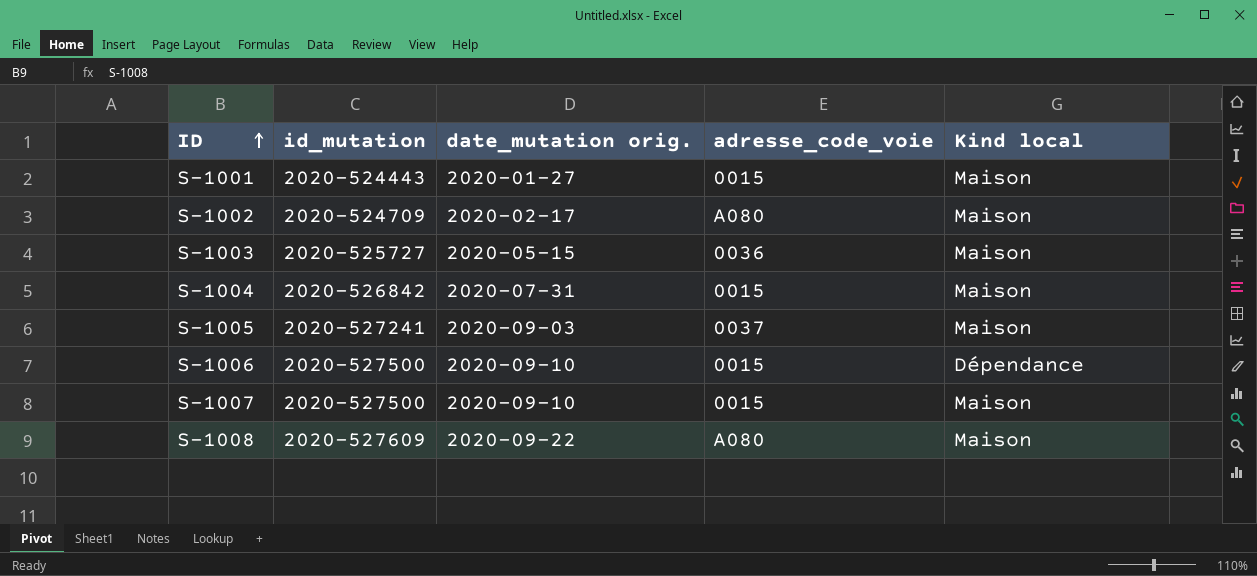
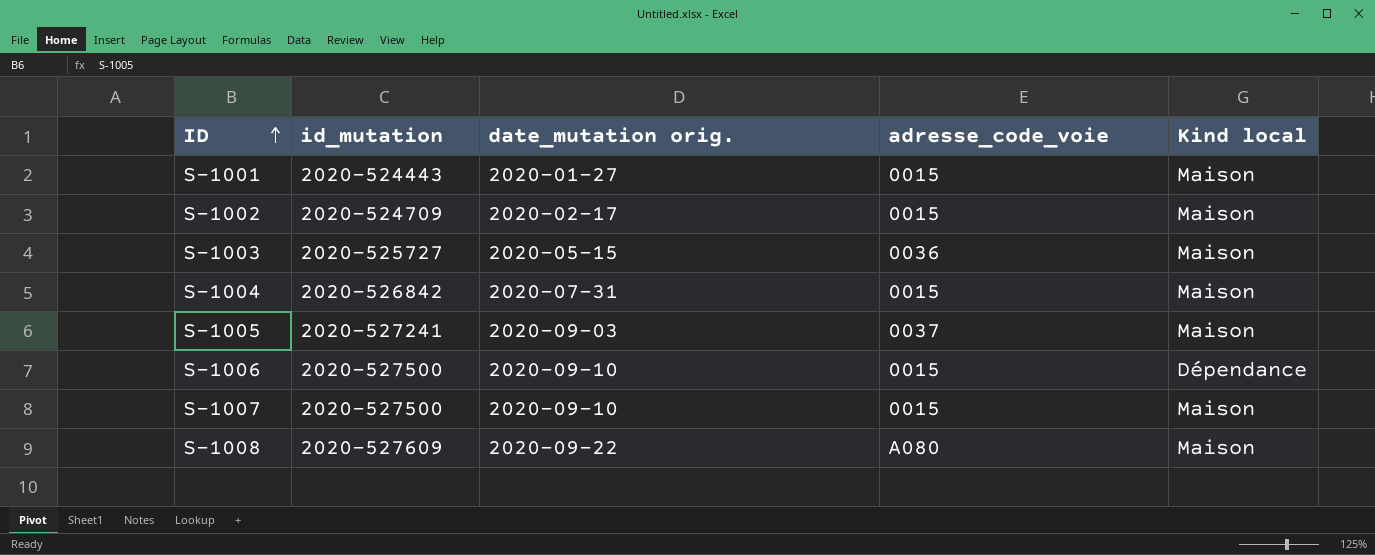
S-1002 | adresse_code_voie: A080 -> 0015

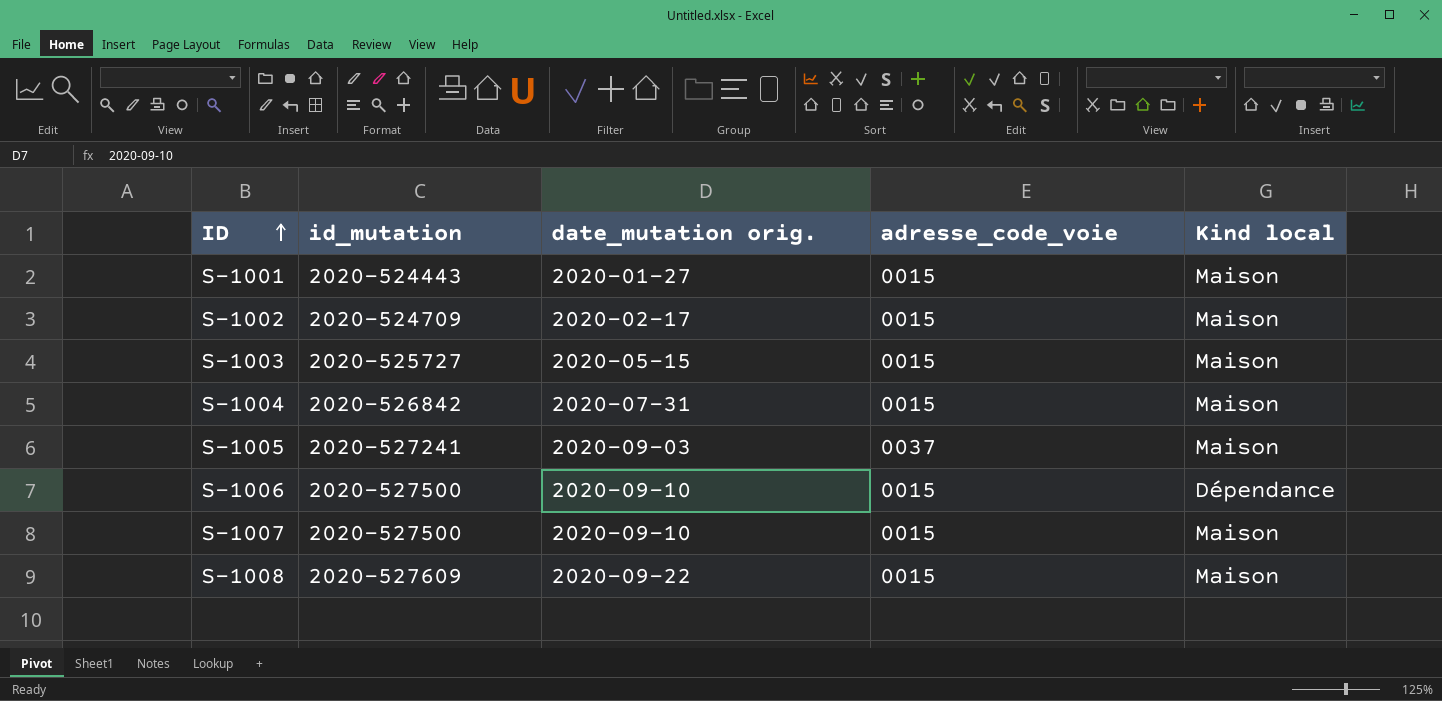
S-1003 | adresse_code_voie: 0036 -> 0015
S-1008 | adresse_code_voie: A080 -> 0015

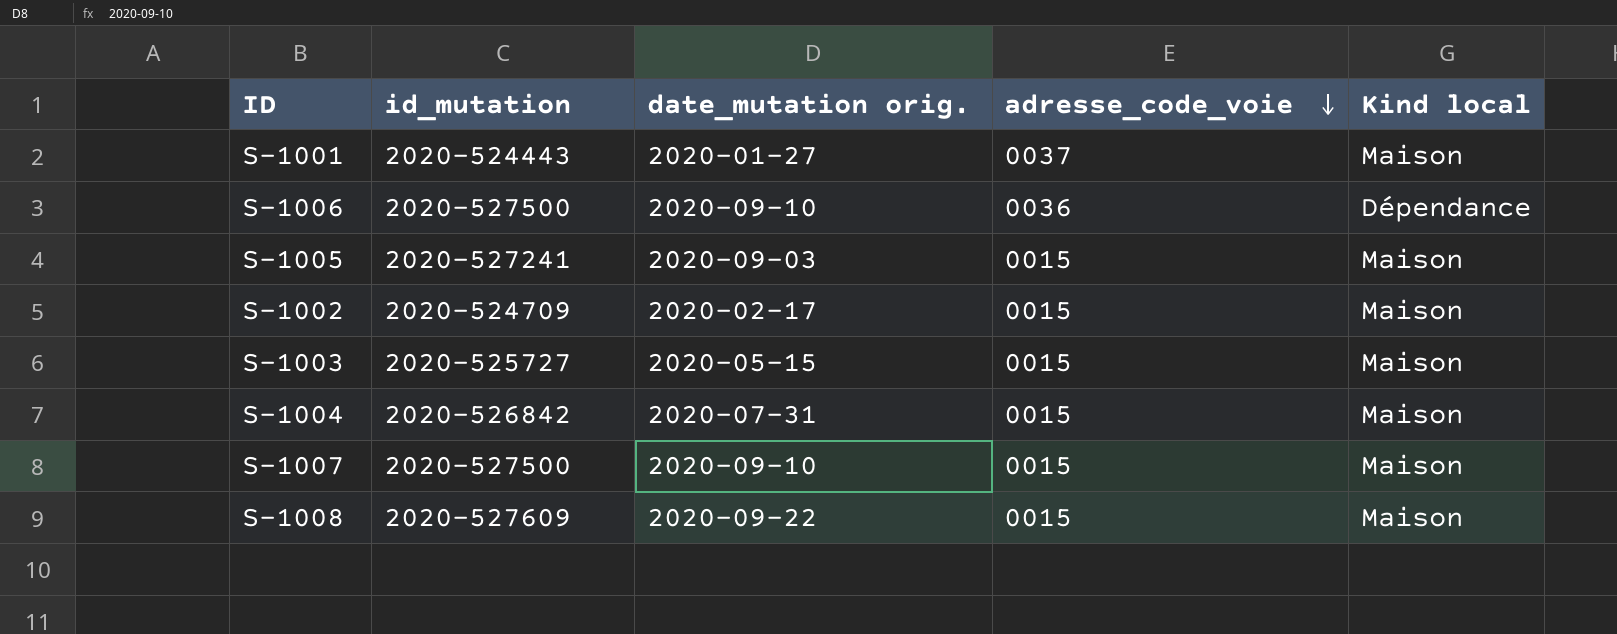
row order: ID ascending -> adresse_code_voie descending
S-1001 | adresse_code_voie: 0015 -> 0037
S-1006 | adresse_code_voie: 0015 -> 0036
S-1005 | adresse_code_voie: 0037 -> 0015

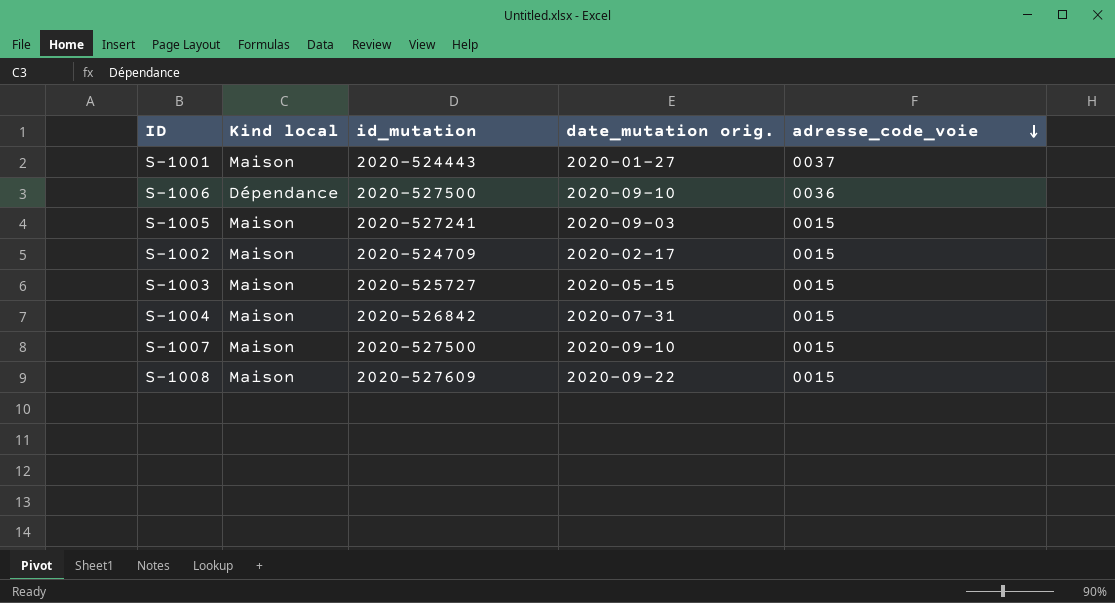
column Kind local | position: 5 -> 2

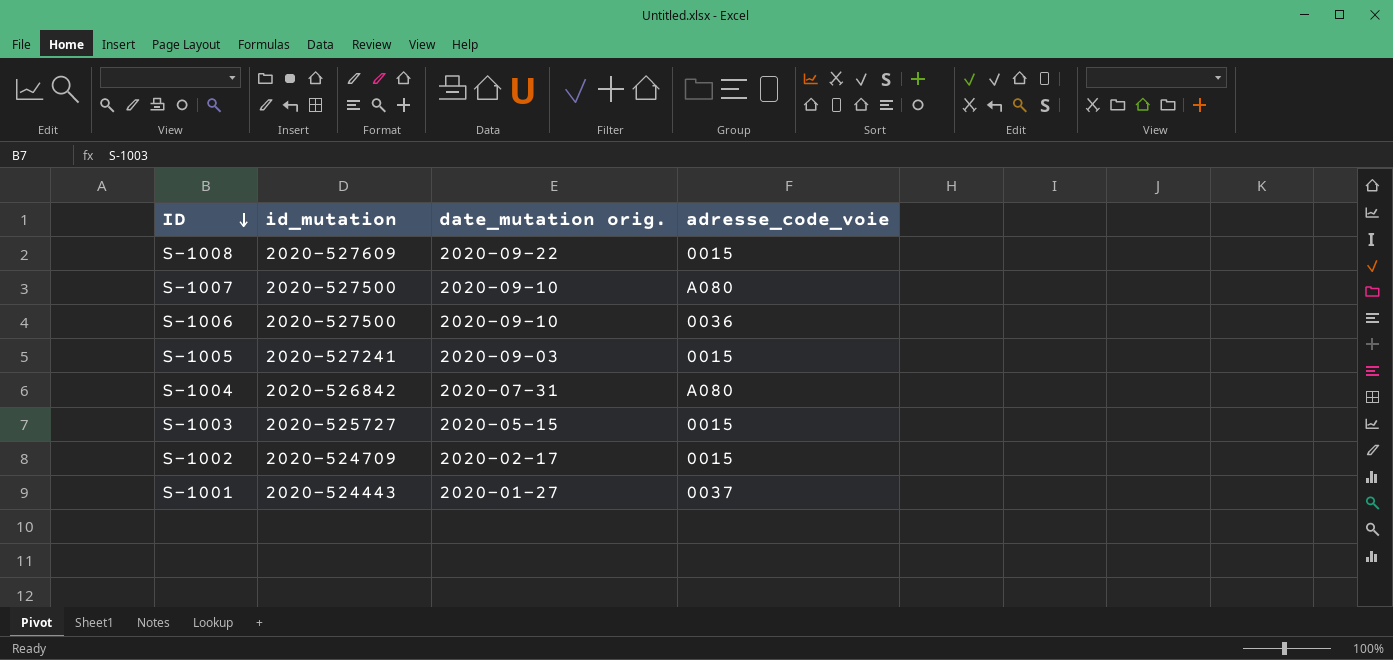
row order: adresse_code_voie descending -> ID descending
column Kind local | position: 2 -> none
S-1007 | adresse_code_voie: 0015 -> A080
S-1004 | adresse_code_voie: 0015 -> A080

